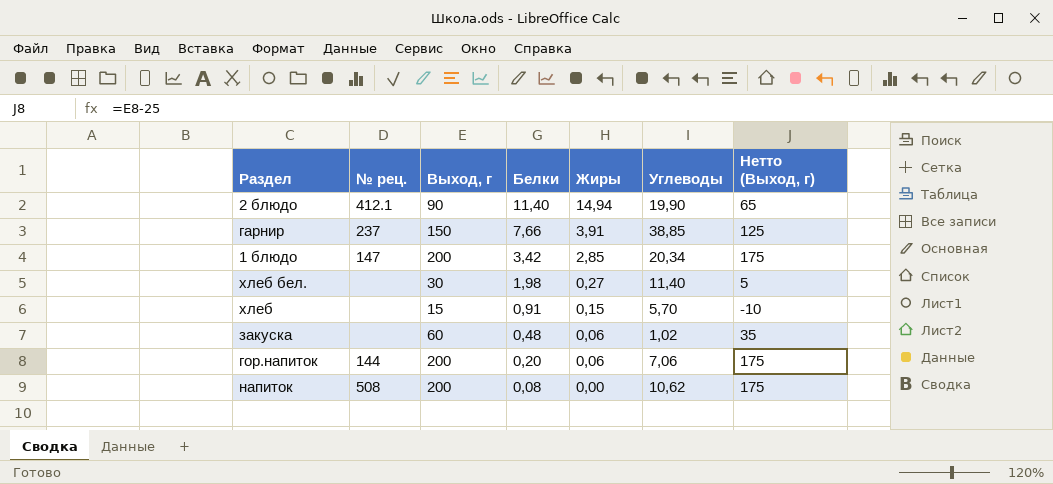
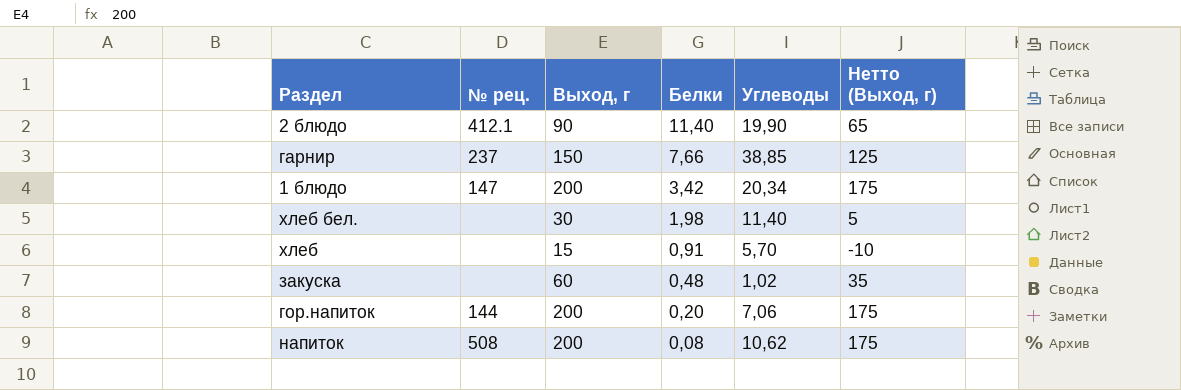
column Жиры | position: 5 -> none

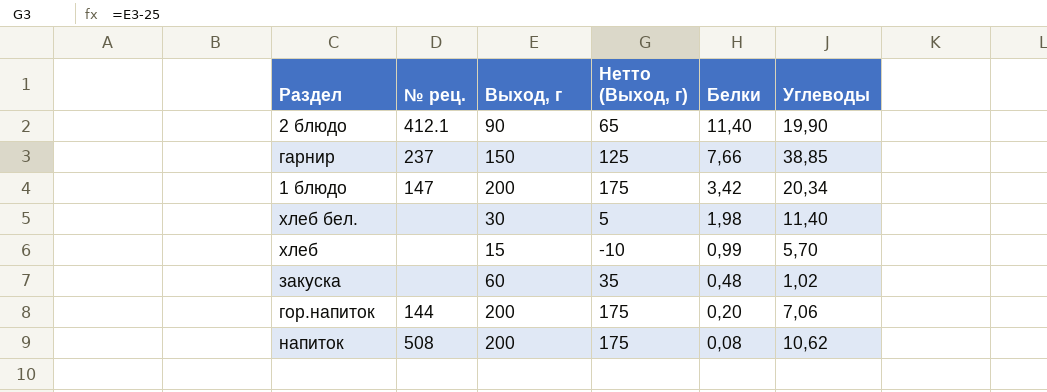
column Нетто (Выход, г) | position: 6 -> 4
хлеб | Белки: 0,91 -> 0,99

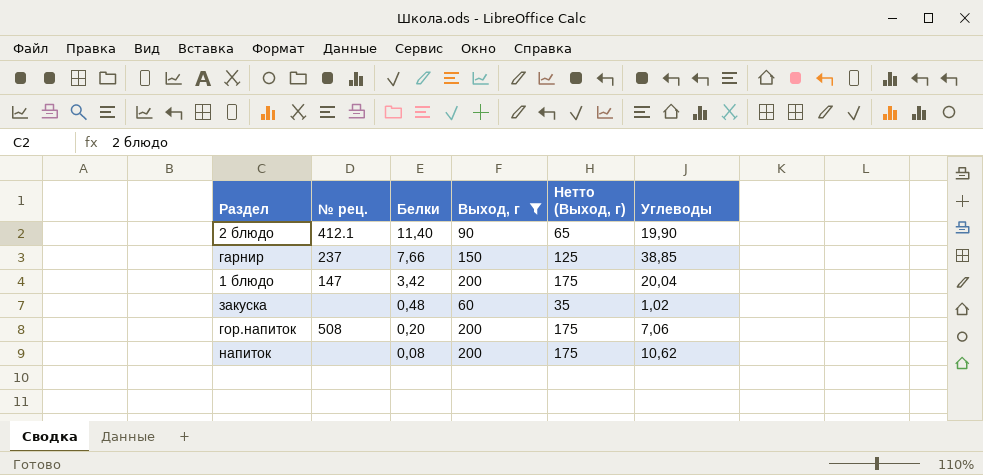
filter: none -> Выход, г >= 60
column Белки | position: 5 -> 3
1 блюдо | Углеводы: 20,34 -> 20,04
гор.напиток | № рец.: 144 -> 508
напиток | № рец.: 508 -> none

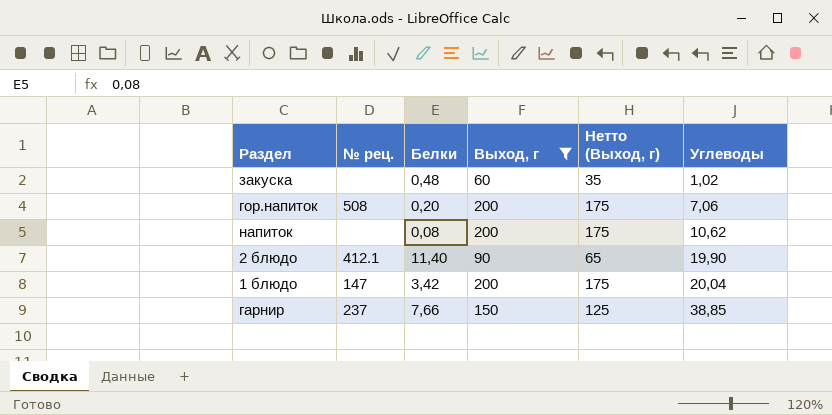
row order: Белки descending -> Углеводы ascending

